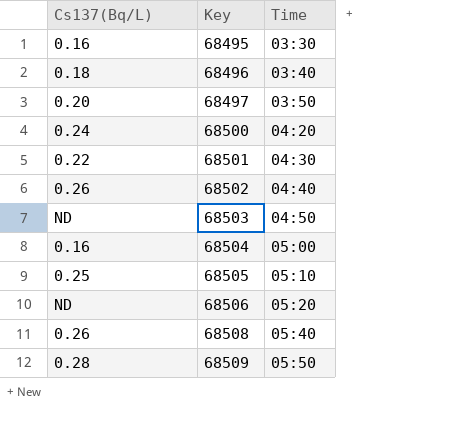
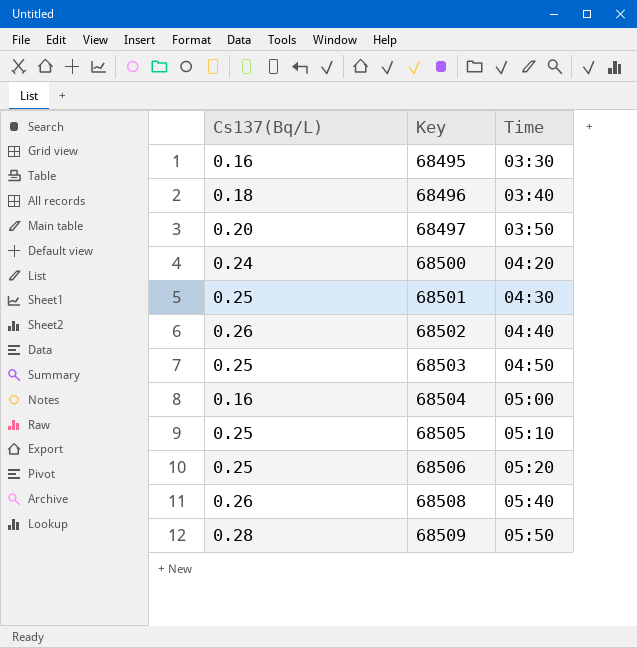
68501 | Cs137(Bq/L): 0.22 -> 0.25
68503 | Cs137(Bq/L): ND -> 0.25
68506 | Cs137(Bq/L): ND -> 0.25

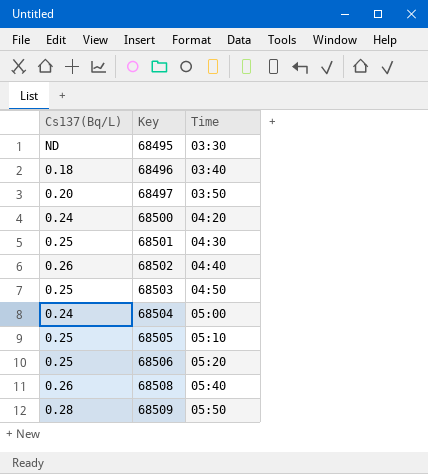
68495 | Cs137(Bq/L): 0.16 -> ND
68504 | Cs137(Bq/L): 0.16 -> 0.24

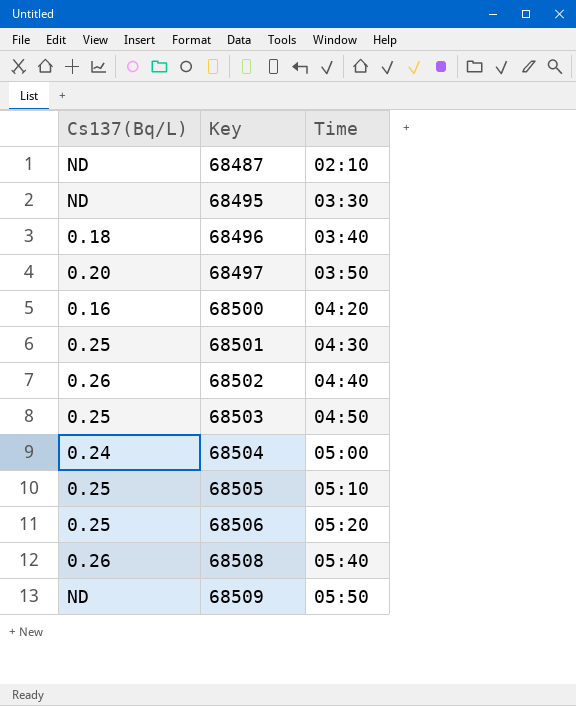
row 68487: none -> ND | 02:10
68500 | Cs137(Bq/L): 0.24 -> 0.16
68509 | Cs137(Bq/L): 0.28 -> ND

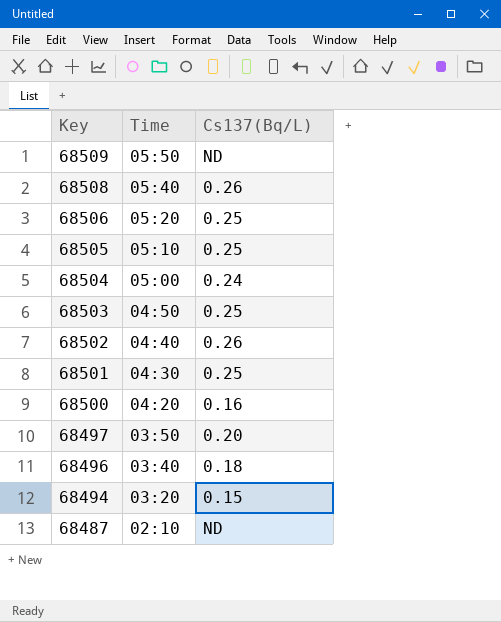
row order: Key ascending -> Key descending
column Cs137(Bq/L) | position: 1 -> 3
row 68495: ND | 03:30 -> none
row 68494: none -> 03:20 | 0.15

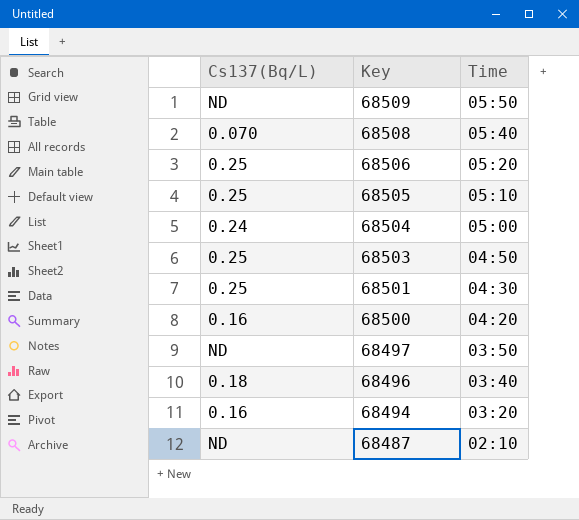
column Cs137(Bq/L) | position: 3 -> 1
row 68502: 04:40 | 0.26 -> none
68508 | Cs137(Bq/L): 0.26 -> 0.070
68497 | Cs137(Bq/L): 0.20 -> ND
68494 | Cs137(Bq/L): 0.15 -> 0.16

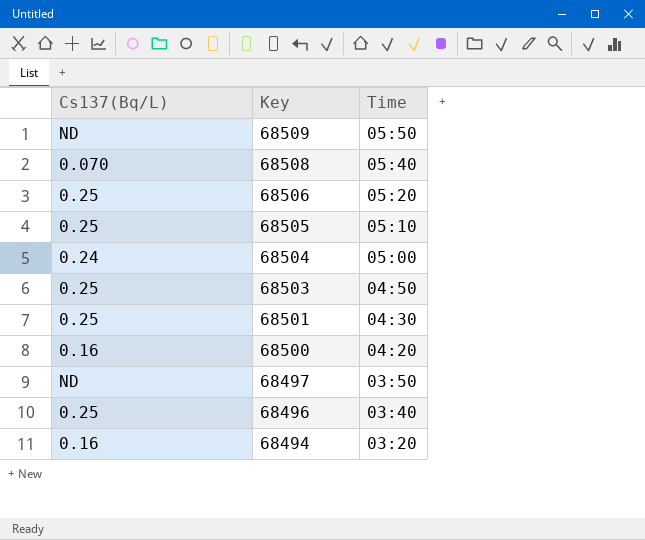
row 68487: ND | 02:10 -> none
68496 | Cs137(Bq/L): 0.18 -> 0.25

